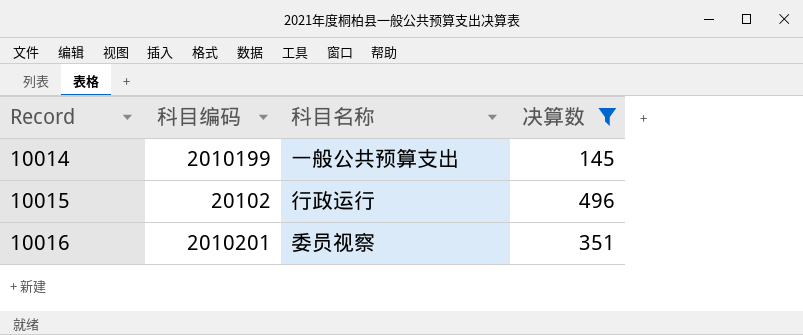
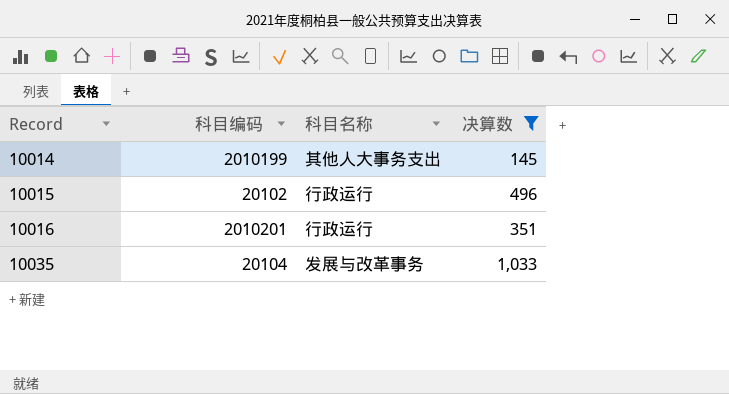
10014 | 科目名称: 一般公共预算支出 -> 其他人大事务支出
10016 | 科目名称: 委员视察 -> 行政运行
row 10035: none -> 20104 | 发展与改革事务 | 1,033

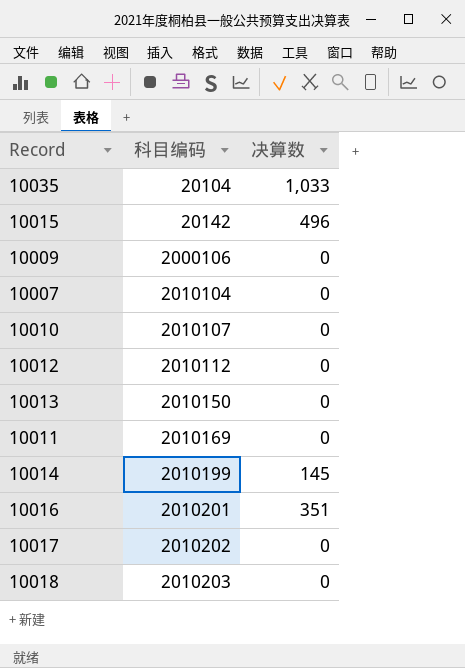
filter: 决算数 != 0 -> none
row order: Record ascending -> 科目编码 ascending
column 科目名称 | position: 3 -> none
10015 | 科目编码: 20102 -> 20142

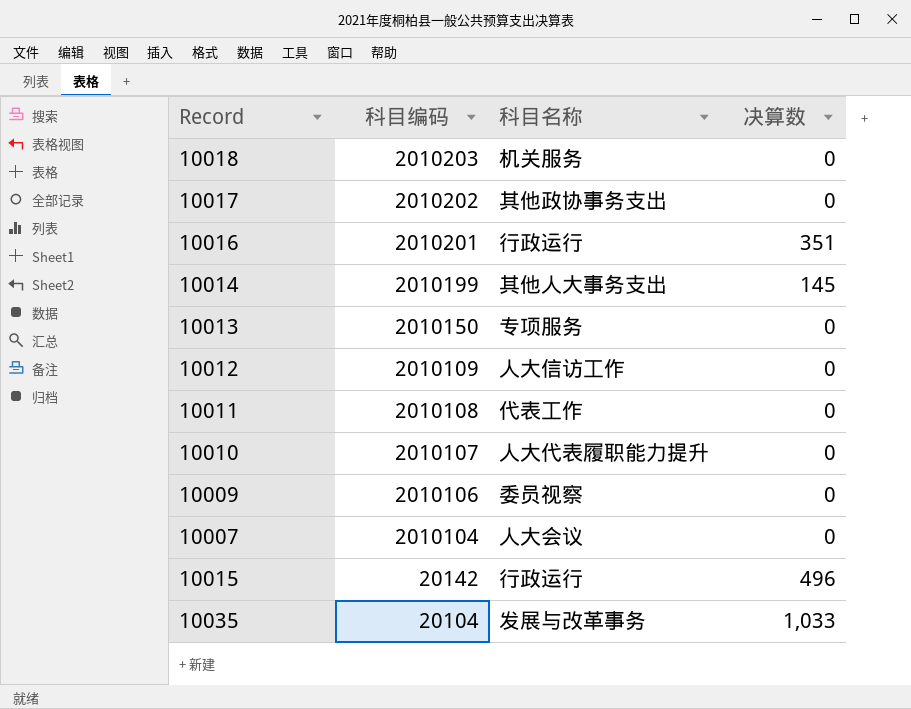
row order: 科目编码 ascending -> 科目编码 descending
column 科目名称 | position: none -> 3
10012 | 科目编码: 2010112 -> 2010109
10011 | 科目编码: 2010169 -> 2010108
10009 | 科目编码: 2000106 -> 2010106

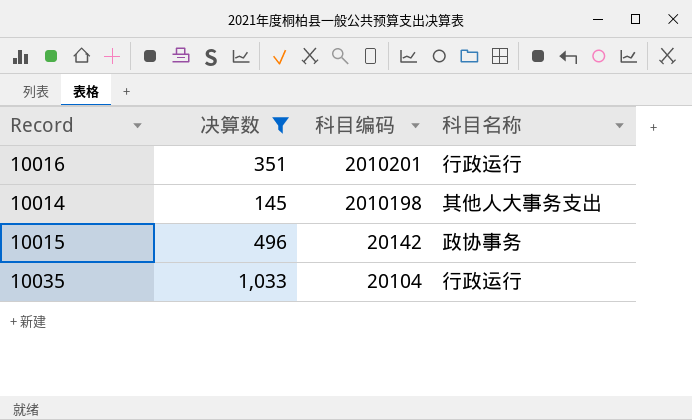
filter: none -> 决算数 != 0
column 决算数 | position: 4 -> 2
10014 | 科目编码: 2010199 -> 2010198
10015 | 科目名称: 行政运行 -> 政协事务
10035 | 科目名称: 发展与改革事务 -> 行政运行

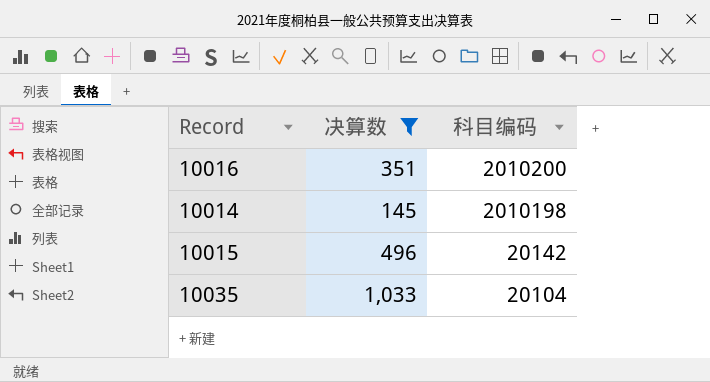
column 科目名称 | position: 4 -> none
10016 | 科目编码: 2010201 -> 2010200

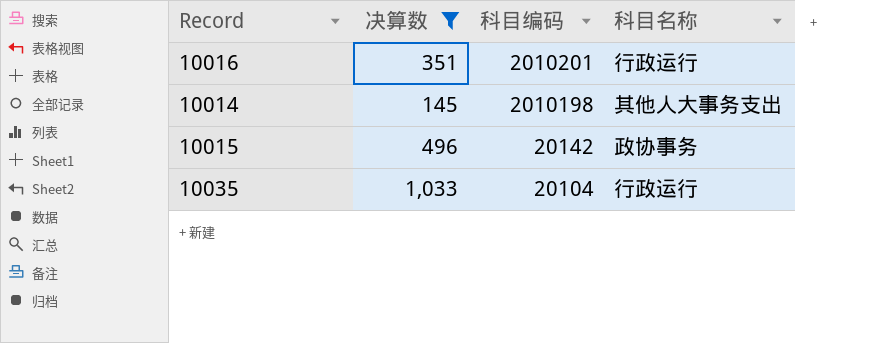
column 科目名称 | position: none -> 4
10016 | 科目编码: 2010200 -> 2010201

